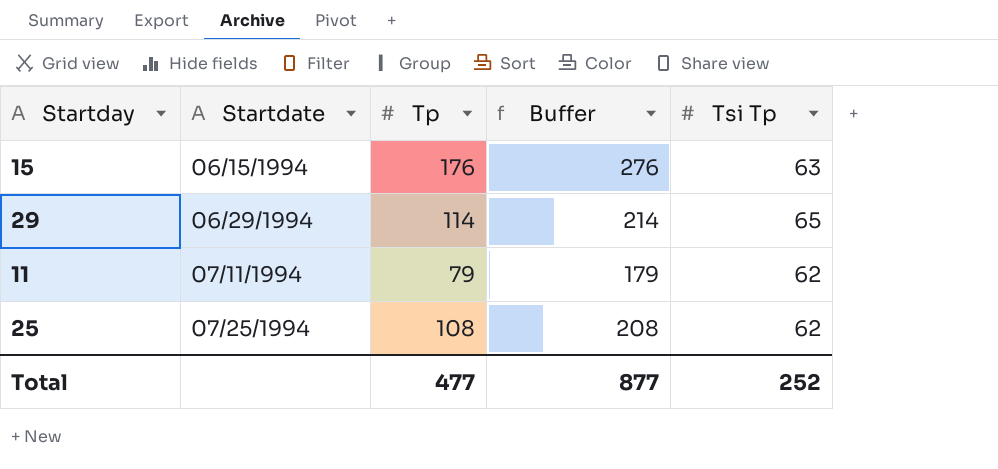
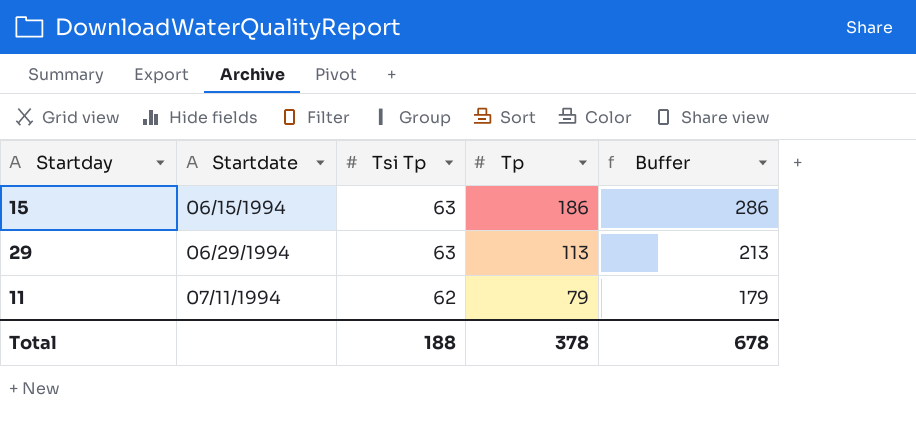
column Tsi Tp | position: 5 -> 3
row 25: 07/25/1994 | 108 | 208 | 62 -> none
15 | Tp: 176 -> 186
15 | Buffer: 276 -> 286
29 | Tsi Tp: 65 -> 63
29 | Tp: 114 -> 113
29 | Buffer: 214 -> 213
Total | Tsi Tp: 252 -> 188
Total | Tp: 477 -> 378
Total | Buffer: 877 -> 678

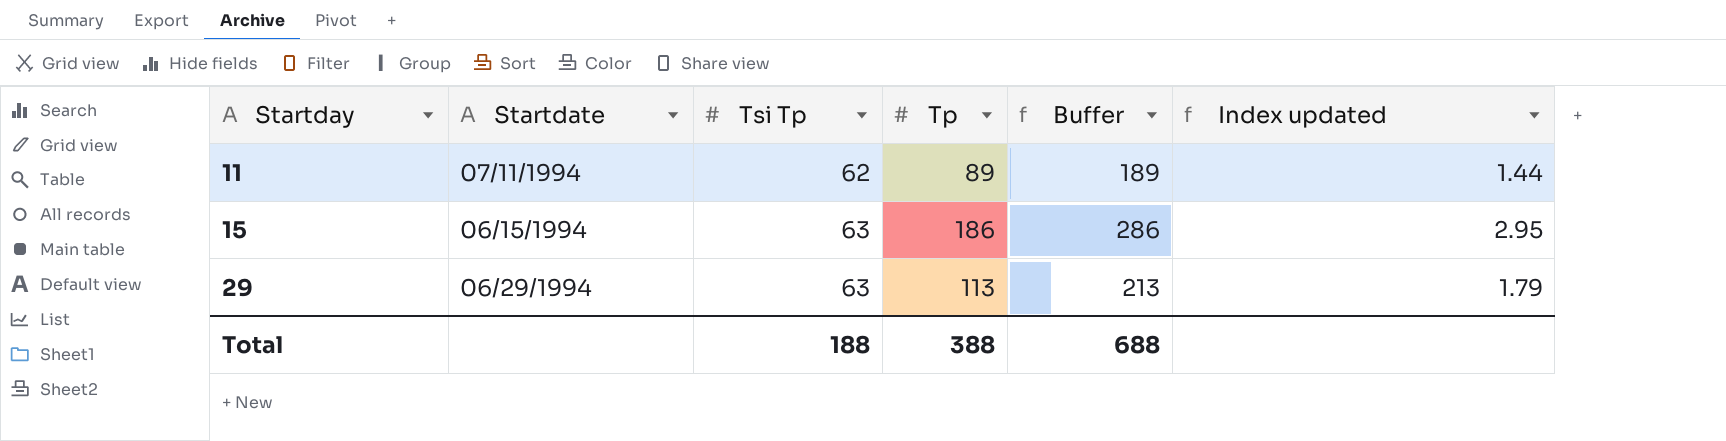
row order: Startdate ascending -> Startday ascending
column Index updated | formula: none -> [Tp] / [Tsi Tp]
11 | Tp: 79 -> 89
11 | Buffer: 179 -> 189
Total | Tp: 378 -> 388
Total | Buffer: 678 -> 688

